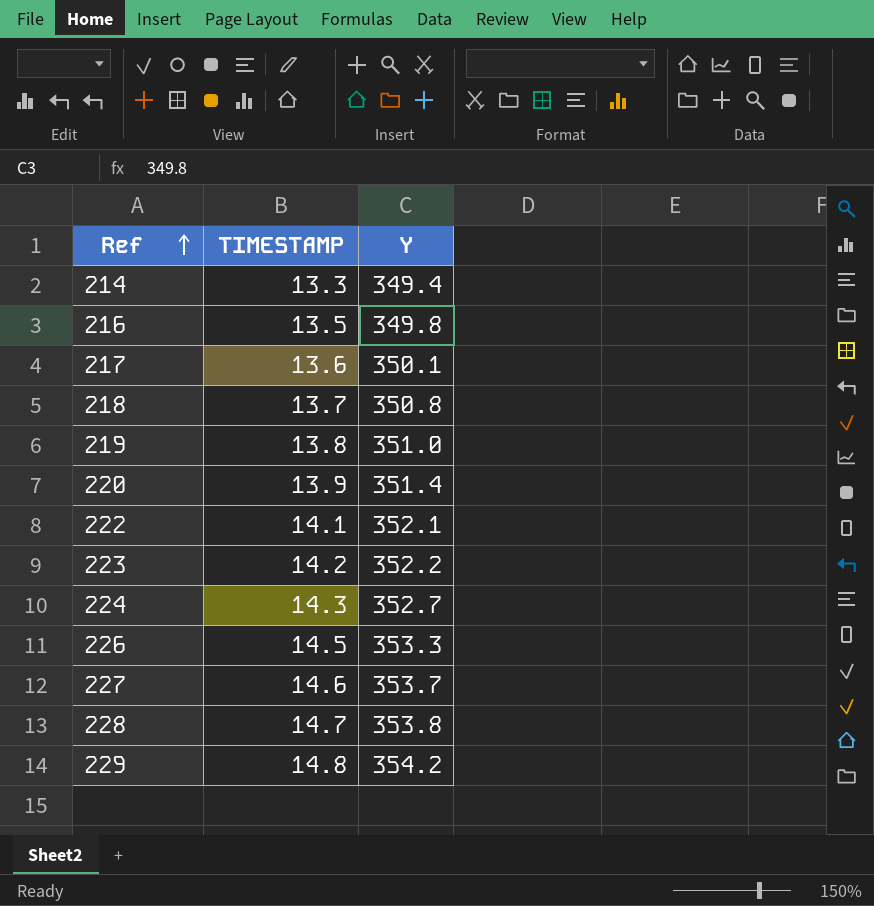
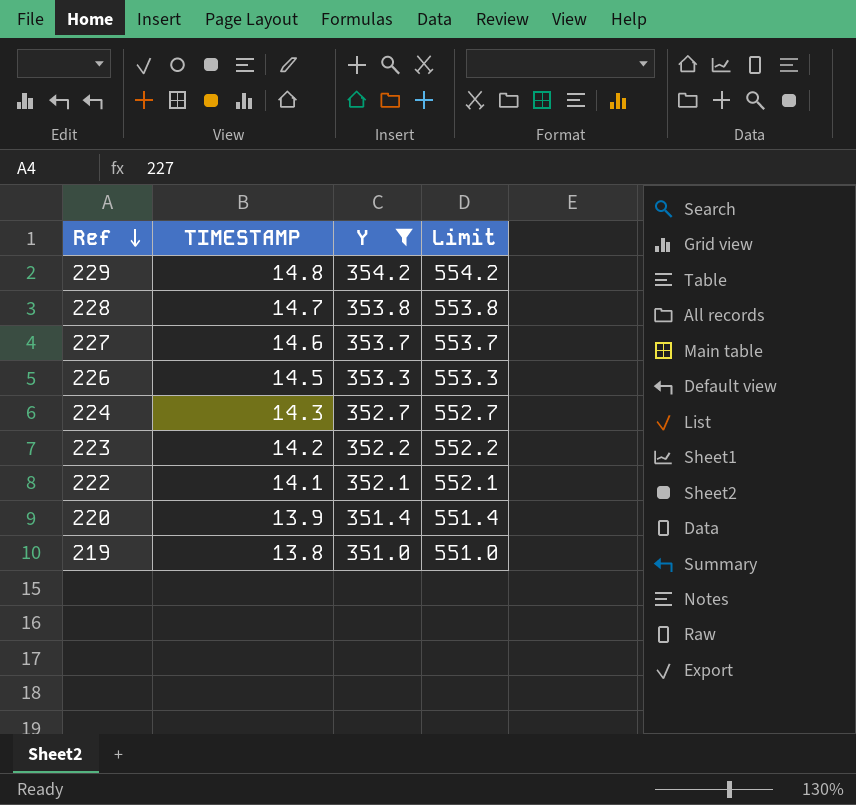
filter: none -> Y >= 351.0
row order: Ref ascending -> Ref descending
column Limit | formula: none -> [Y] + 200

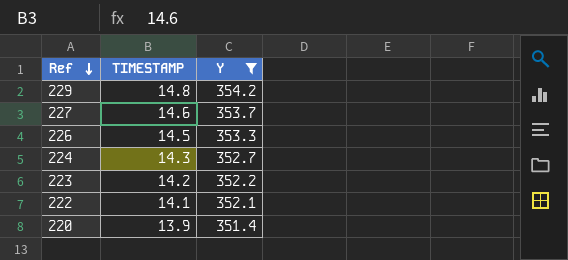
column Limit | formula: [Y] + 200 -> none
row 228: 14.7 | 353.8 | 553.8 -> none
row 219: 13.8 | 351.0 | 551.0 -> none

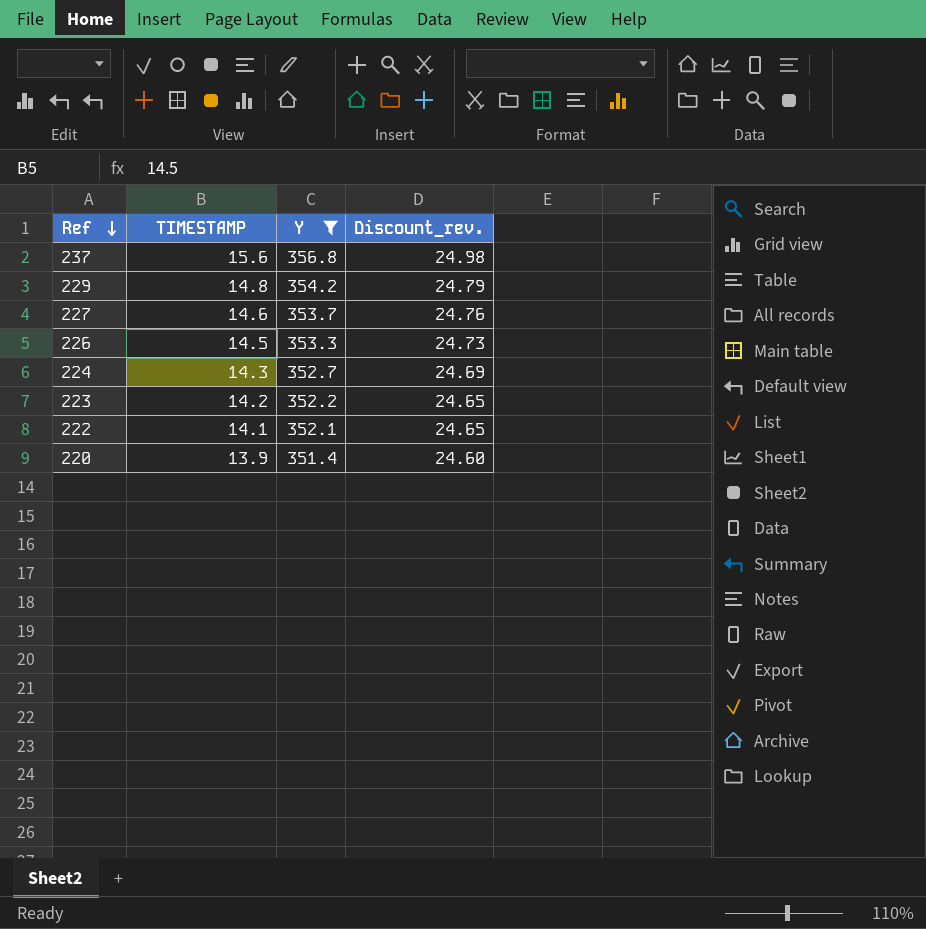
column Discount_rev. | formula: none -> [Y] * 0.07
row 237: none -> 15.6 | 356.8 | 24.98

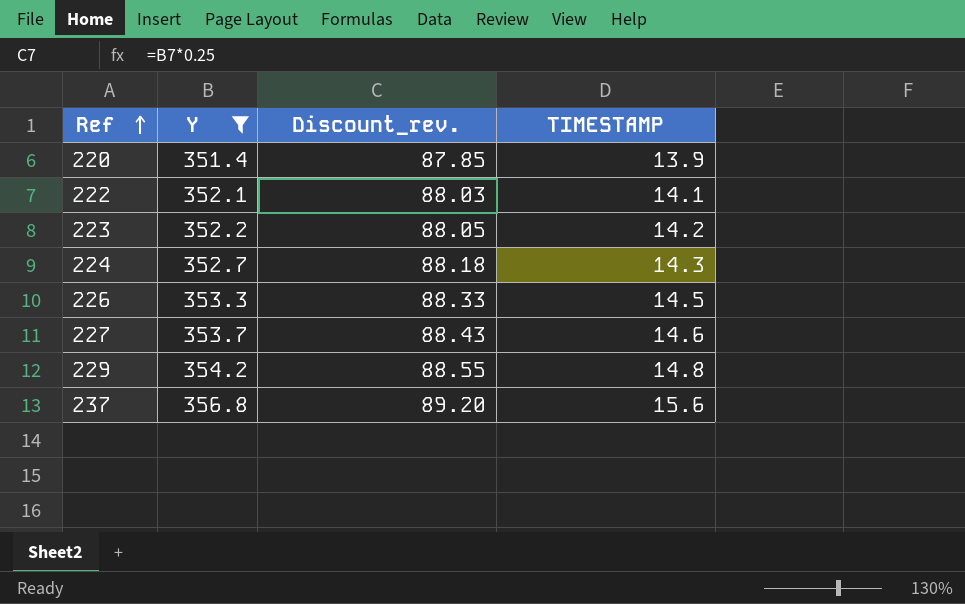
row order: Ref descending -> Ref ascending
column Discount_rev. | formula: [Y] * 0.07 -> [Y] * 0.25
column TIMESTAMP | position: 2 -> 4

